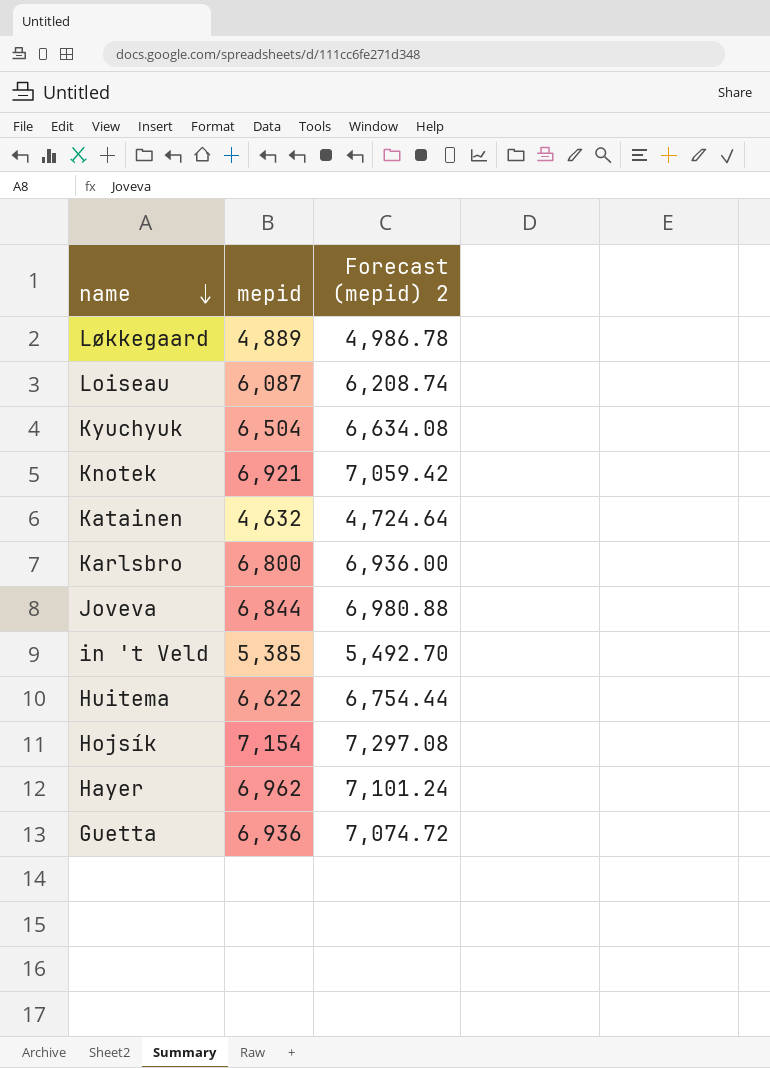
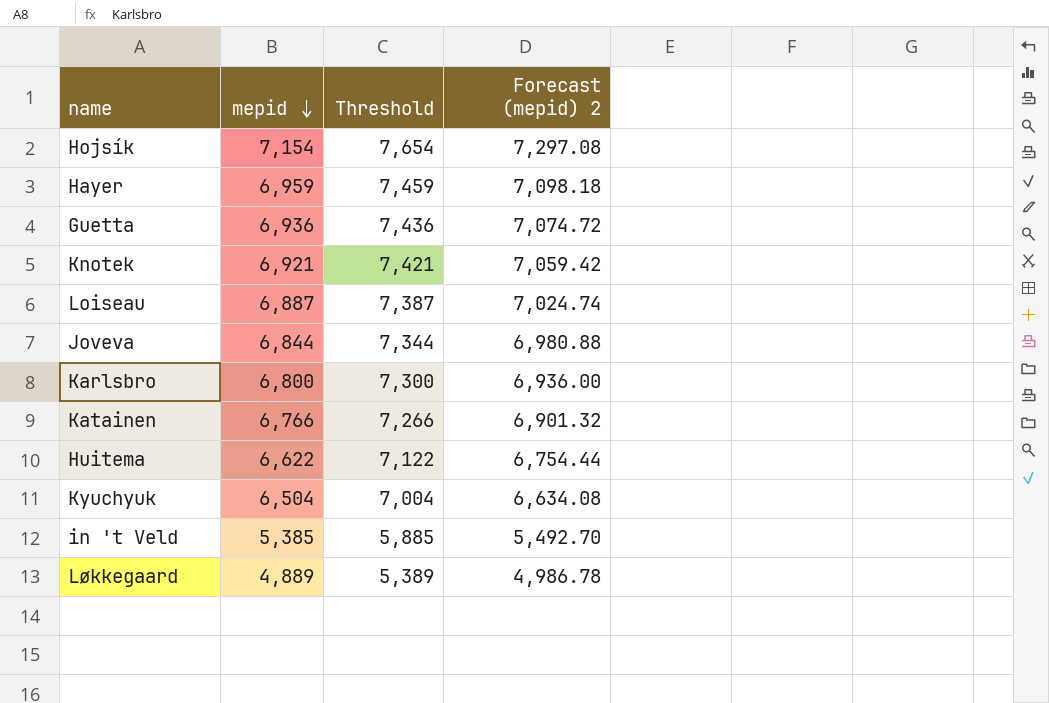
row order: name descending -> mepid descending
column Threshold | formula: none -> [mepid] + 500
Hayer | mepid: 6,962 -> 6,959
Hayer | Forecast (mepid) 2: 7,101.24 -> 7,098.18
Loiseau | mepid: 6,087 -> 6,887
Loiseau | Forecast (mepid) 2: 6,208.74 -> 7,024.74
Katainen | mepid: 4,632 -> 6,766
Katainen | Forecast (mepid) 2: 4,724.64 -> 6,901.32

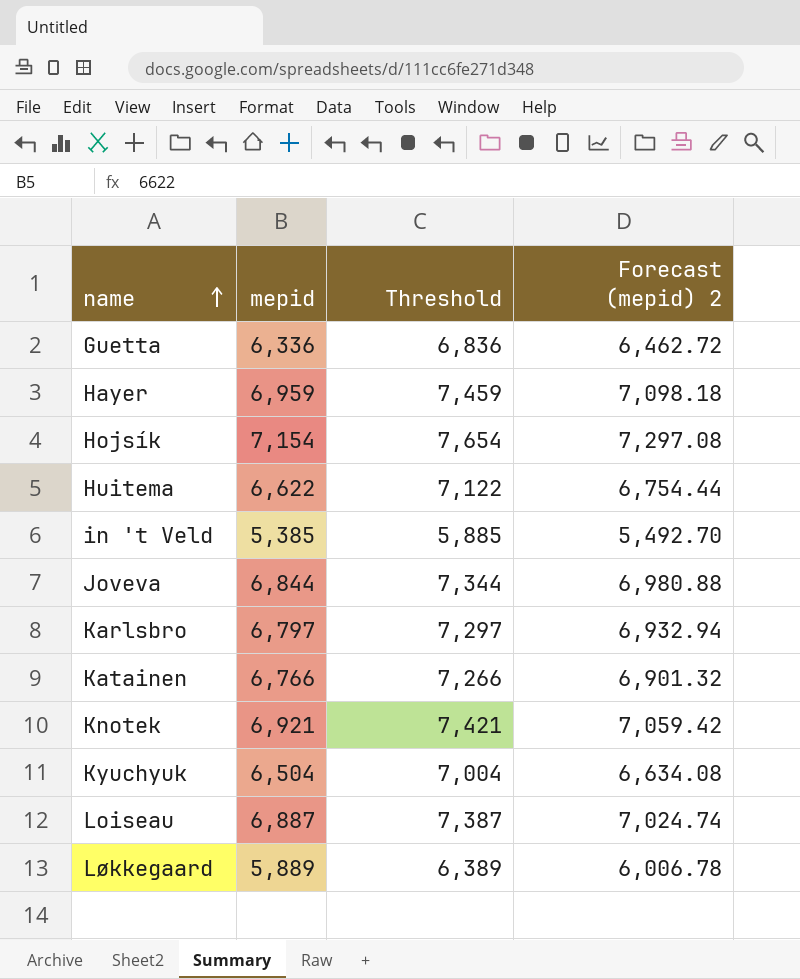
row order: mepid descending -> name ascending
Guetta | mepid: 6,936 -> 6,336
Guetta | Threshold: 7,436 -> 6,836
Guetta | Forecast (mepid) 2: 7,074.72 -> 6,462.72
Karlsbro | mepid: 6,800 -> 6,797
Karlsbro | Threshold: 7,300 -> 7,297
Karlsbro | Forecast (mepid) 2: 6,936.00 -> 6,932.94
Løkkegaard | mepid: 4,889 -> 5,889
Løkkegaard | Threshold: 5,389 -> 6,389
Løkkegaard | Forecast (mepid) 2: 4,986.78 -> 6,006.78

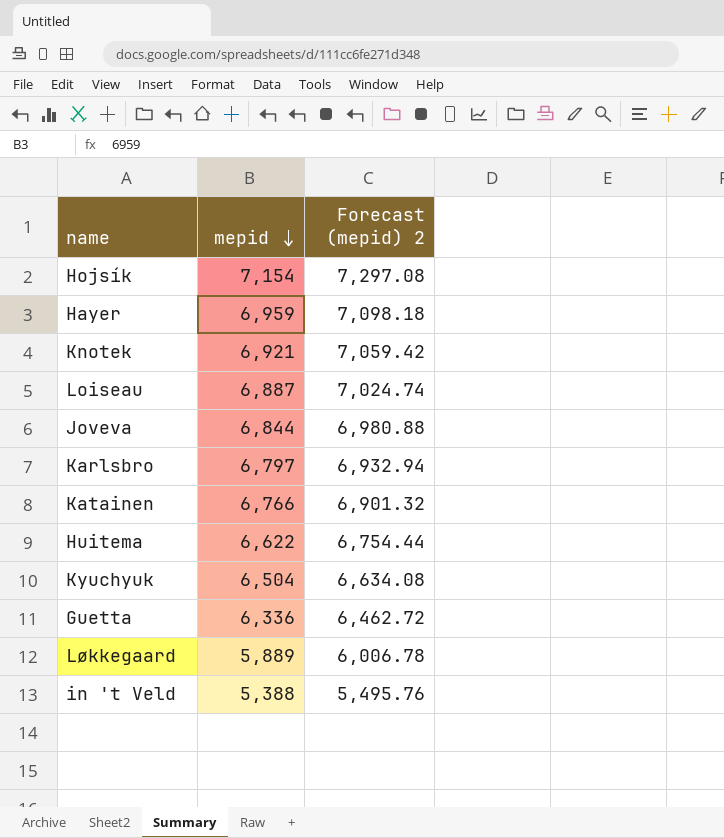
row order: name ascending -> mepid descending
column Threshold | formula: [mepid] + 500 -> none
in 't Veld | mepid: 5,385 -> 5,388
in 't Veld | Forecast (mepid) 2: 5,492.70 -> 5,495.76

